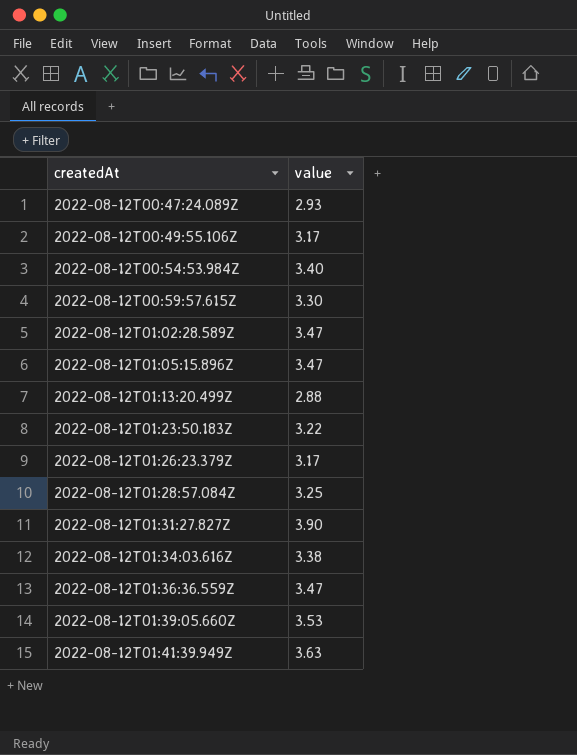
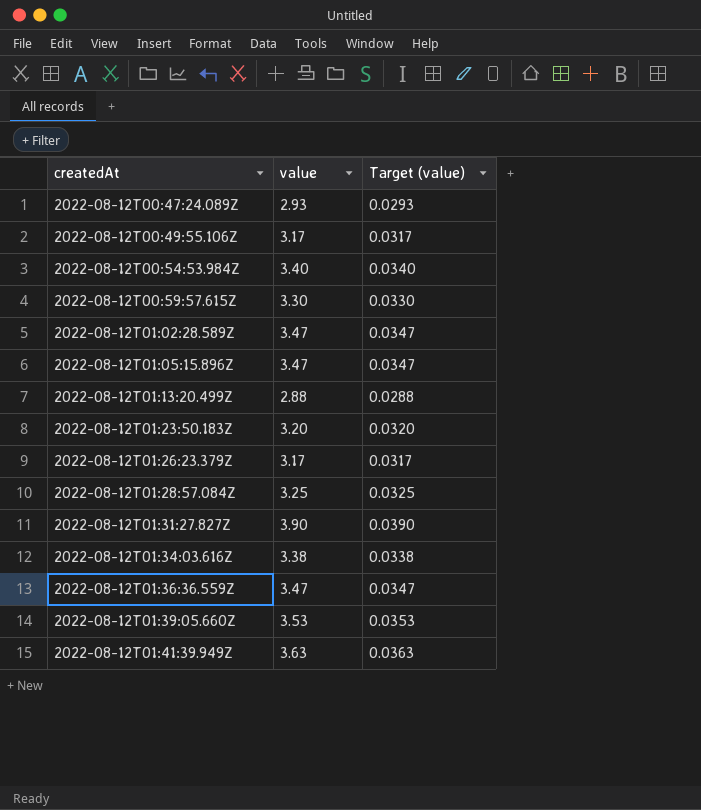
column Target (value) | formula: none -> [value] * 0.01
2022-08-12T01:23:50.183Z | value: 3.22 -> 3.20

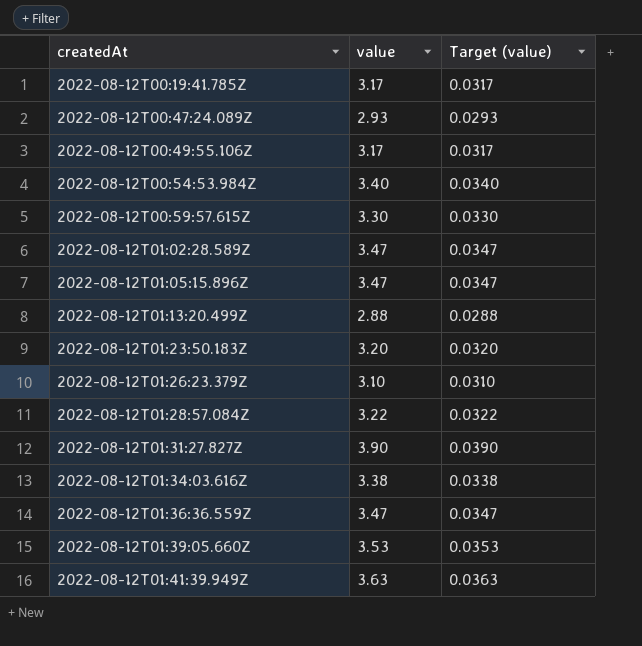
row 2022-08-12T00:19:41.785Z: none -> 3.17 | 0.0317
2022-08-12T01:26:23.379Z | value: 3.17 -> 3.10
2022-08-12T01:26:23.379Z | Target (value): 0.0317 -> 0.0310
2022-08-12T01:28:57.084Z | value: 3.25 -> 3.22
2022-08-12T01:28:57.084Z | Target (value): 0.0325 -> 0.0322

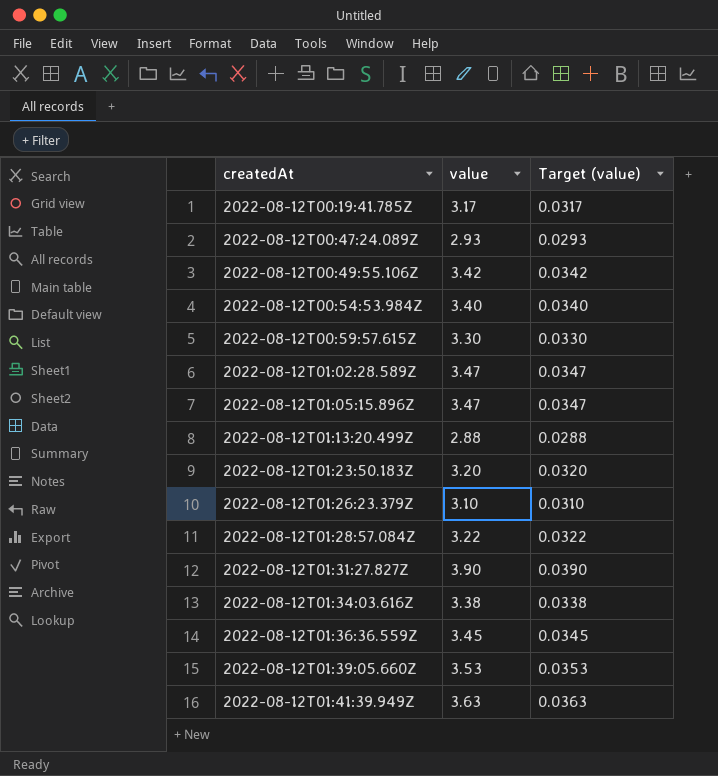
2022-08-12T00:49:55.106Z | value: 3.17 -> 3.42
2022-08-12T00:49:55.106Z | Target (value): 0.0317 -> 0.0342
2022-08-12T01:36:36.559Z | value: 3.47 -> 3.45
2022-08-12T01:36:36.559Z | Target (value): 0.0347 -> 0.0345

